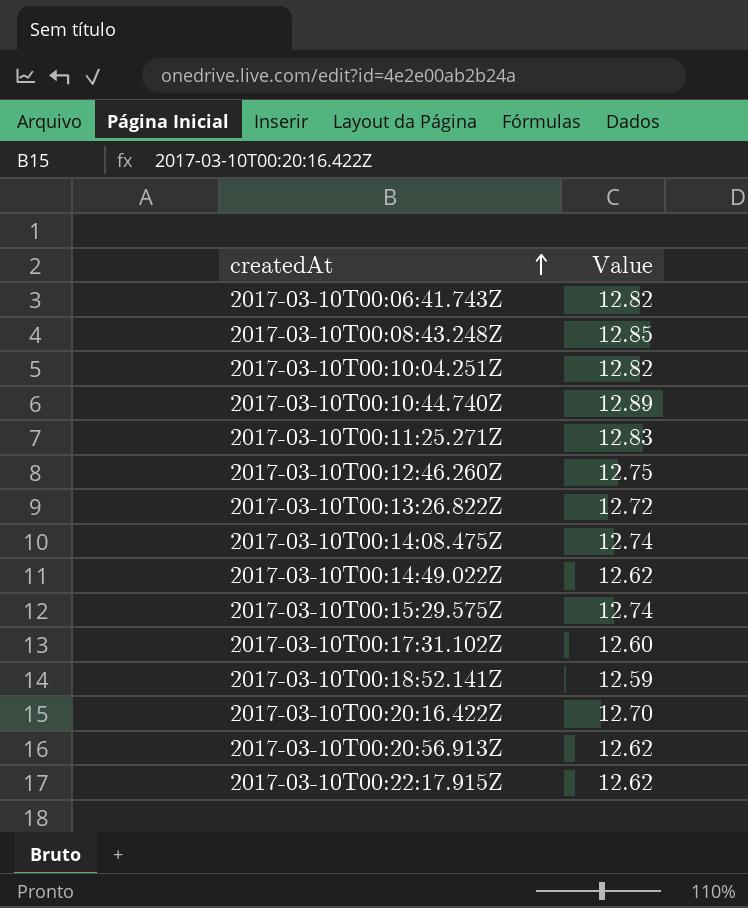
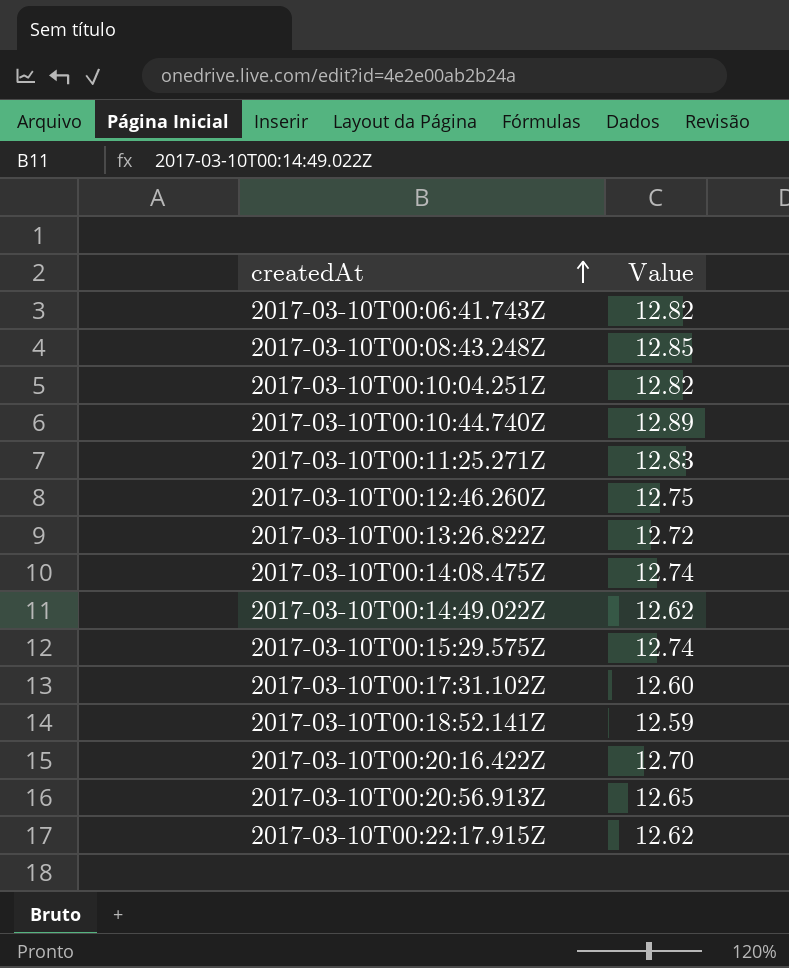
2017-03-10T00:20:56.913Z | Value: 12.62 -> 12.65

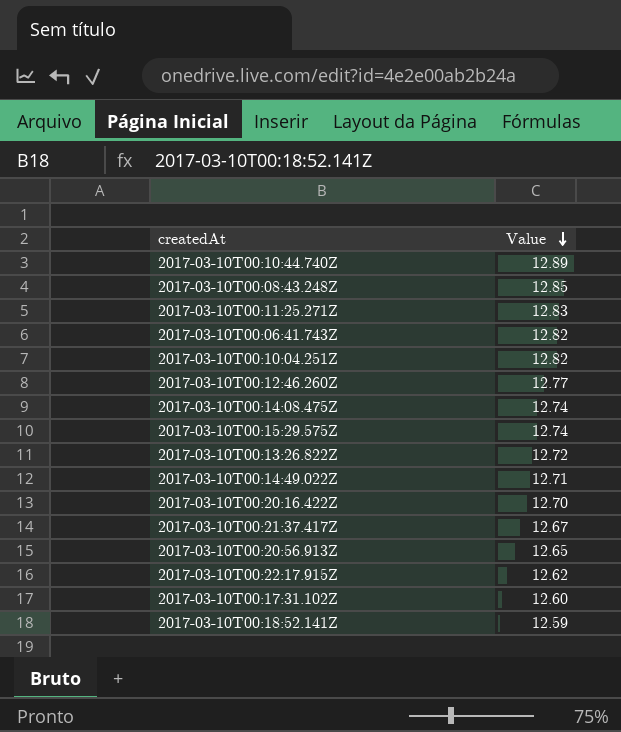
row order: createdAt ascending -> Value descending
2017-03-10T00:12:46.260Z | Value: 12.75 -> 12.77
2017-03-10T00:14:49.022Z | Value: 12.62 -> 12.71
row 2017-03-10T00:21:37.417Z: none -> 12.67

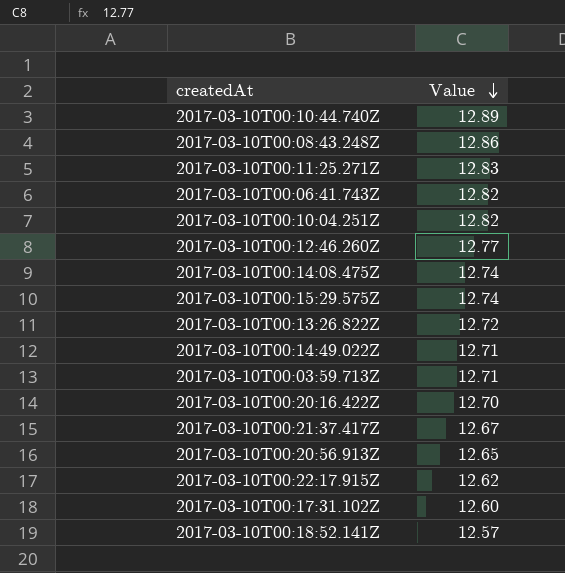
2017-03-10T00:08:43.248Z | Value: 12.85 -> 12.86
row 2017-03-10T00:03:59.713Z: none -> 12.71
2017-03-10T00:18:52.141Z | Value: 12.59 -> 12.57

